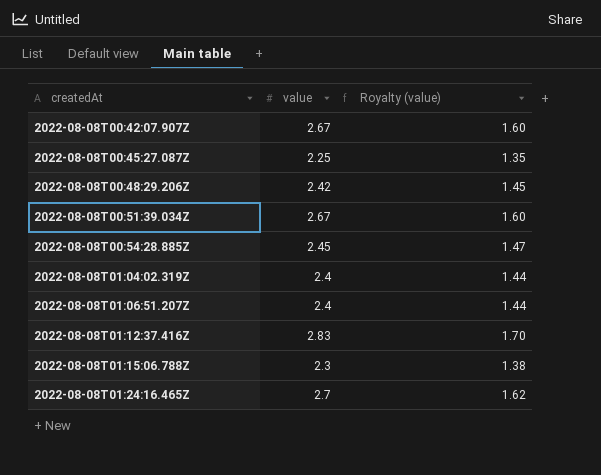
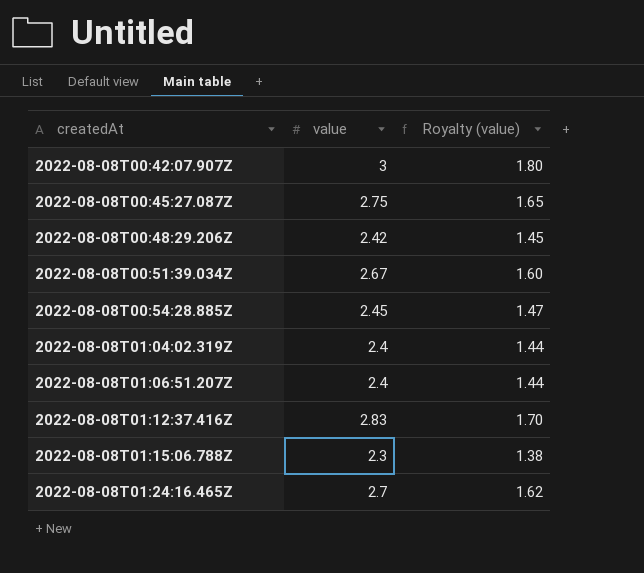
2022-08-08T00:42:07.907Z | value: 2.67 -> 3
2022-08-08T00:42:07.907Z | Royalty (value): 1.60 -> 1.80
2022-08-08T00:45:27.087Z | value: 2.25 -> 2.75
2022-08-08T00:45:27.087Z | Royalty (value): 1.35 -> 1.65

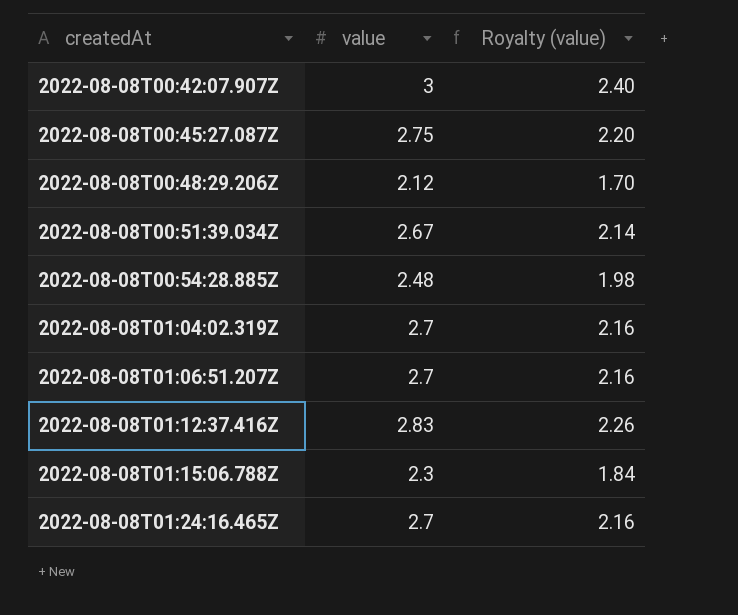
column Royalty (value) | formula: [value] * 0.6 -> [value] * 0.8
2022-08-08T00:48:29.206Z | value: 2.42 -> 2.12
2022-08-08T00:54:28.885Z | value: 2.45 -> 2.48
2022-08-08T01:04:02.319Z | value: 2.4 -> 2.7
2022-08-08T01:06:51.207Z | value: 2.4 -> 2.7

